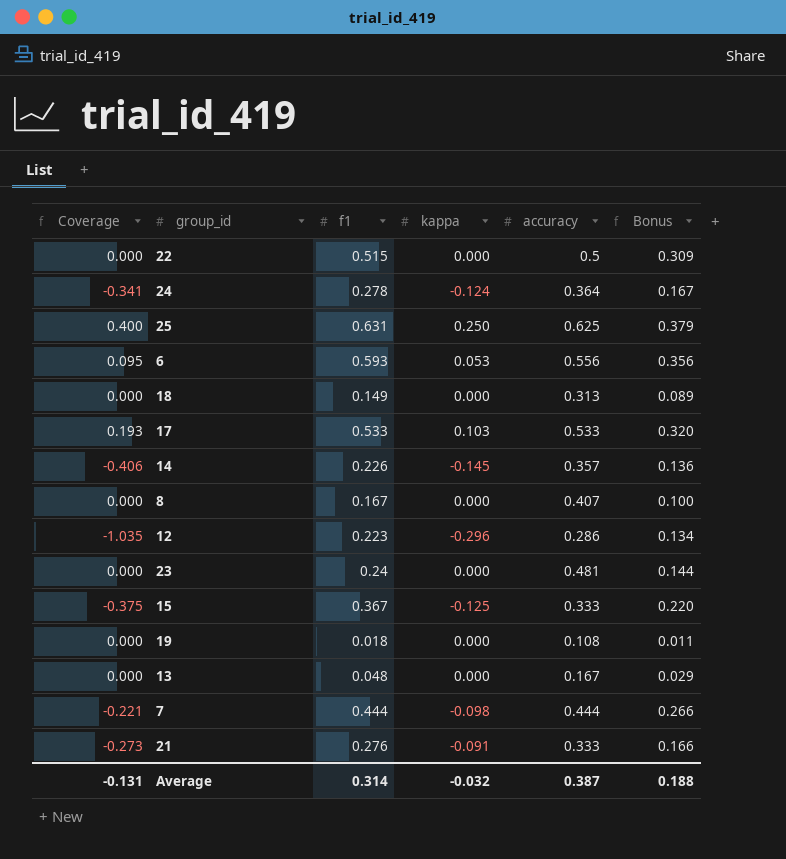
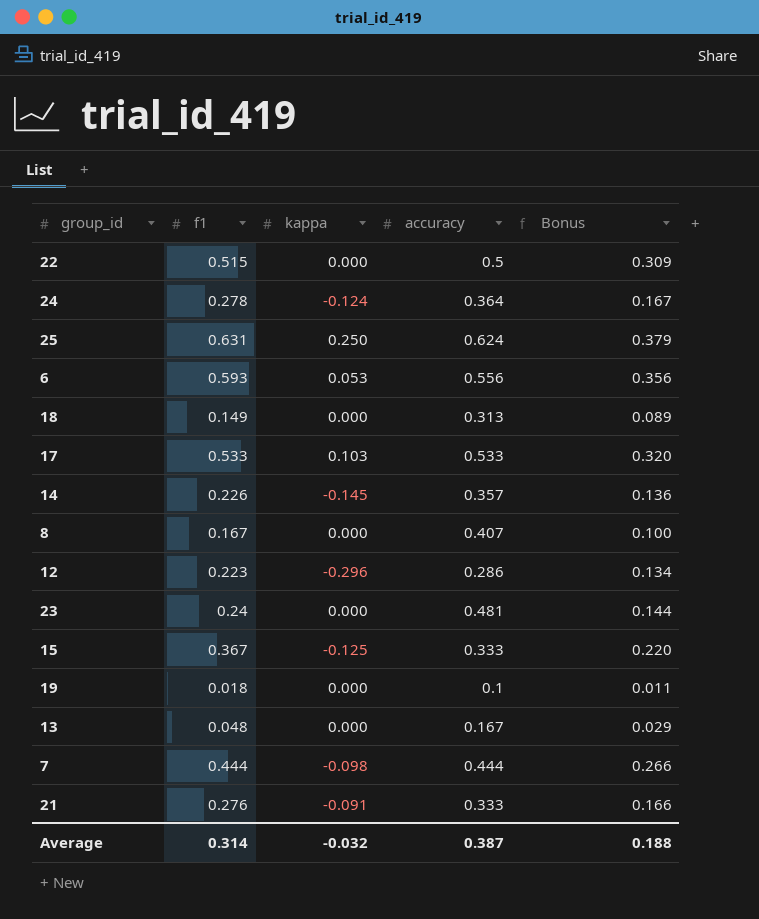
column Coverage | formula: [kappa] / [accuracy] -> none
25 | accuracy: 0.625 -> 0.624
19 | accuracy: 0.108 -> 0.1

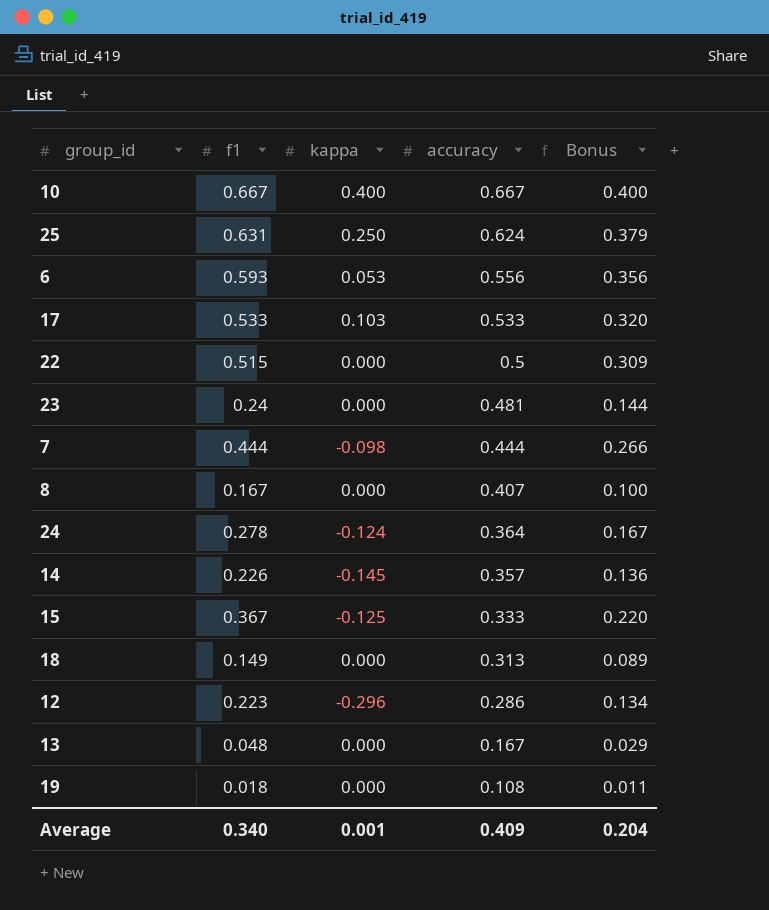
row order: none -> accuracy descending
row 21: 0.276 | -0.091 | 0.333 | 0.166 -> none
row 10: none -> 0.667 | 0.400 | 0.667 | 0.400
19 | accuracy: 0.1 -> 0.108
Average | f1: 0.314 -> 0.340
Average | kappa: -0.032 -> 0.001
Average | accuracy: 0.387 -> 0.409
Average | Bonus: 0.188 -> 0.204

